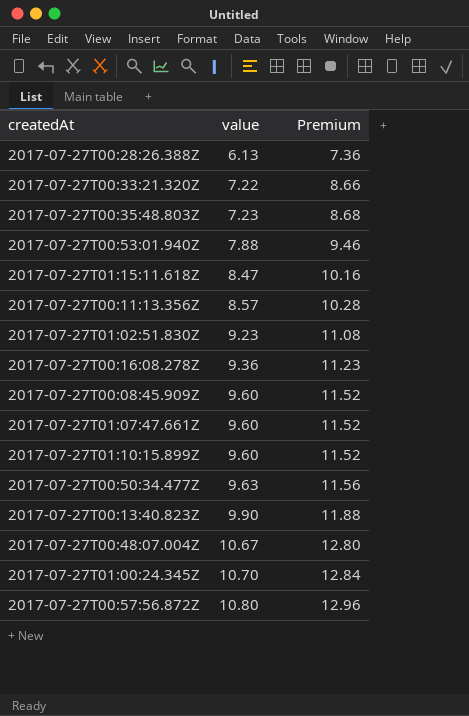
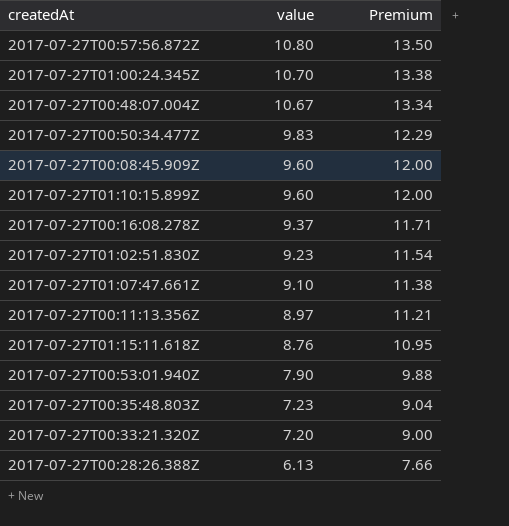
row order: value ascending -> value descending
column Premium | formula: [value] * 1.2 -> [value] * 1.25
row 2017-07-27T00:13:40.823Z: 9.90 | 11.88 -> none
2017-07-27T00:50:34.477Z | value: 9.63 -> 9.83
2017-07-27T00:16:08.278Z | value: 9.36 -> 9.37
2017-07-27T01:07:47.661Z | value: 9.60 -> 9.10
2017-07-27T00:11:13.356Z | value: 8.57 -> 8.97
2017-07-27T01:15:11.618Z | value: 8.47 -> 8.76
2017-07-27T00:53:01.940Z | value: 7.88 -> 7.90
2017-07-27T00:33:21.320Z | value: 7.22 -> 7.20

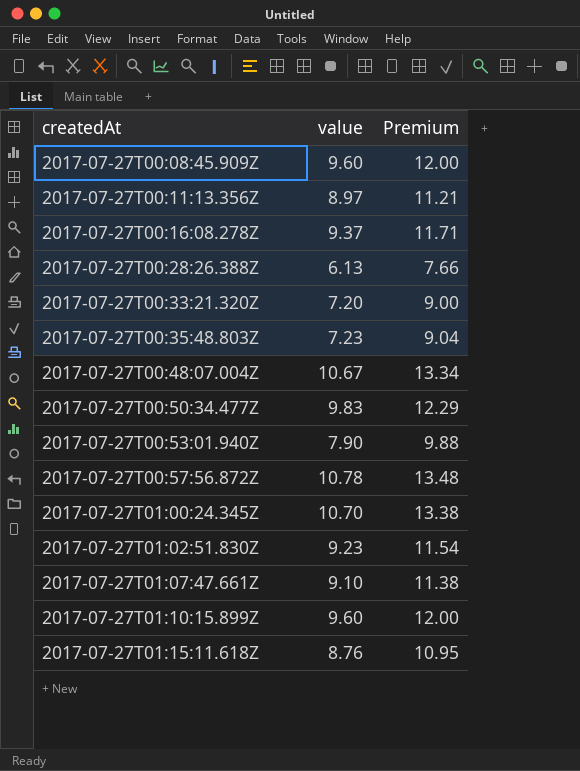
row order: value descending -> createdAt ascending
2017-07-27T00:57:56.872Z | value: 10.80 -> 10.78
2017-07-27T00:57:56.872Z | Premium: 13.50 -> 13.48

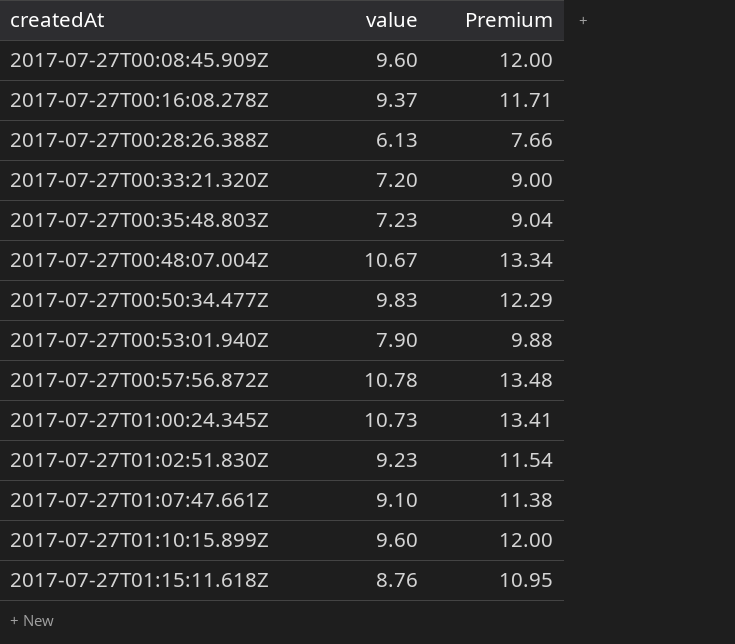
row 2017-07-27T00:11:13.356Z: 8.97 | 11.21 -> none
2017-07-27T01:00:24.345Z | value: 10.70 -> 10.73
2017-07-27T01:00:24.345Z | Premium: 13.38 -> 13.41

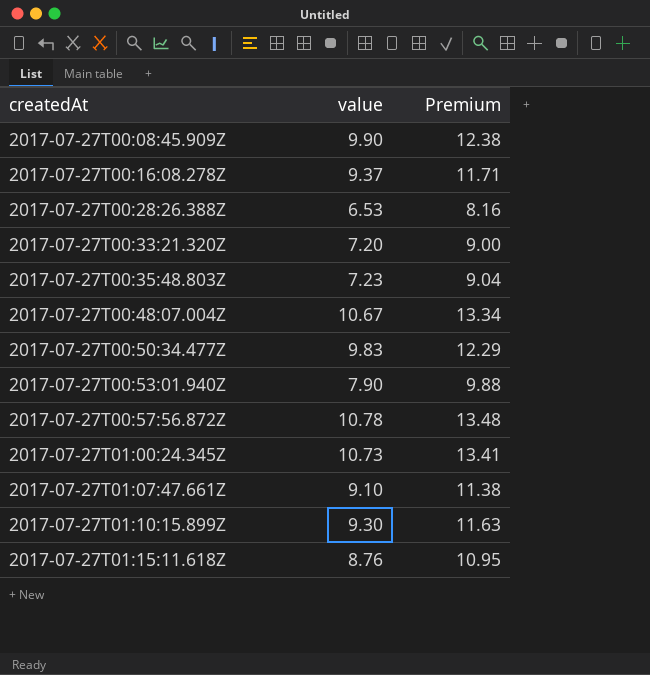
row 2017-07-27T01:02:51.830Z: 9.23 | 11.54 -> none
2017-07-27T00:08:45.909Z | value: 9.60 -> 9.90
2017-07-27T00:08:45.909Z | Premium: 12.00 -> 12.38
2017-07-27T00:28:26.388Z | value: 6.13 -> 6.53
2017-07-27T00:28:26.388Z | Premium: 7.66 -> 8.16
2017-07-27T01:10:15.899Z | value: 9.60 -> 9.30
2017-07-27T01:10:15.899Z | Premium: 12.00 -> 11.63

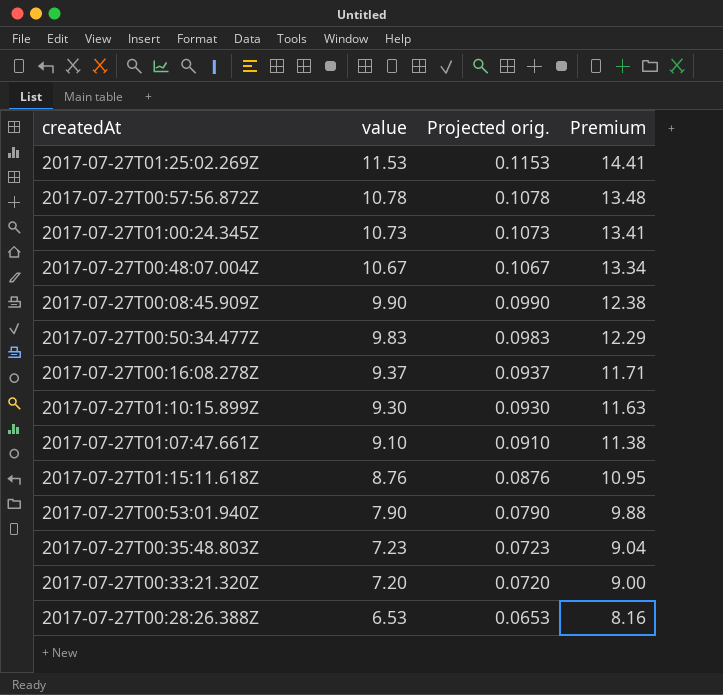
row order: createdAt ascending -> value descending
column Projected orig. | formula: none -> [value] * 0.01
row 2017-07-27T01:25:02.269Z: none -> 11.53 | 0.1153 | 14.41

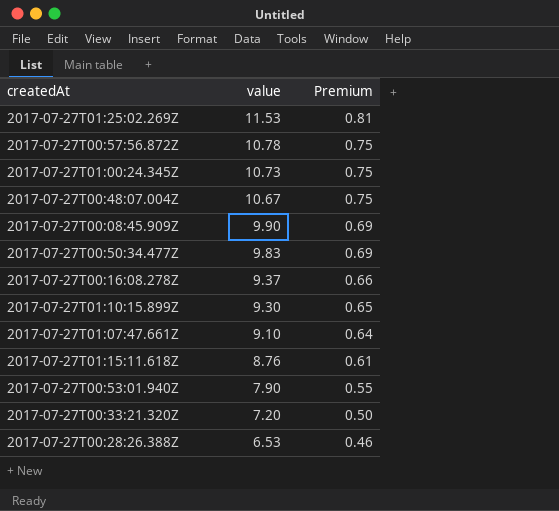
column Projected orig. | formula: [value] * 0.01 -> none
column Premium | formula: [value] * 1.25 -> [value] * 0.07
row 2017-07-27T00:35:48.803Z: 7.23 | 0.0723 | 9.04 -> none

